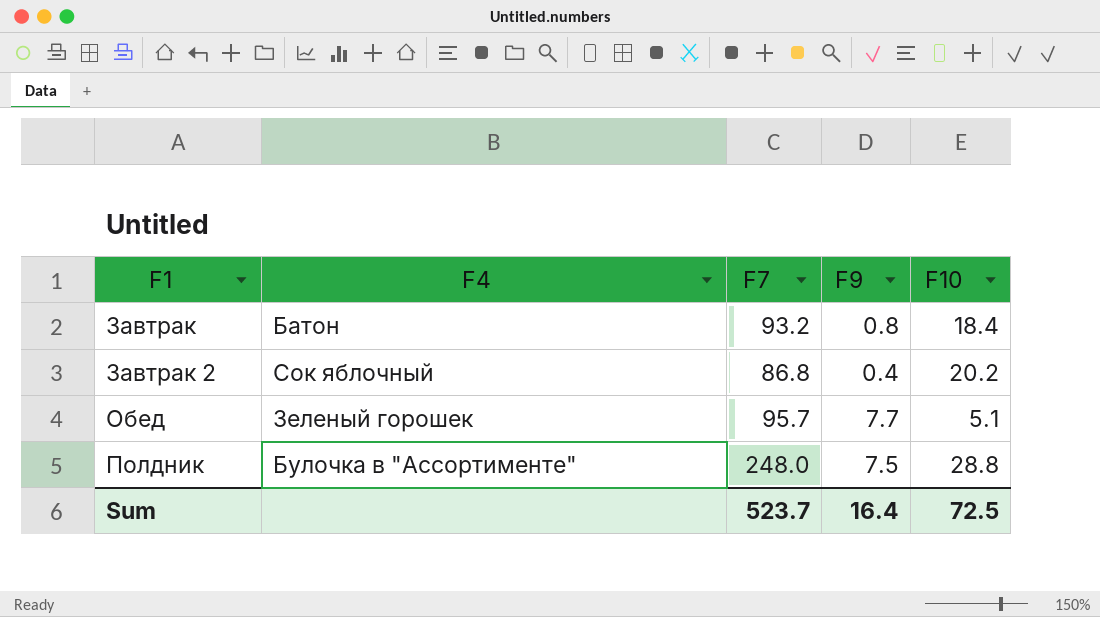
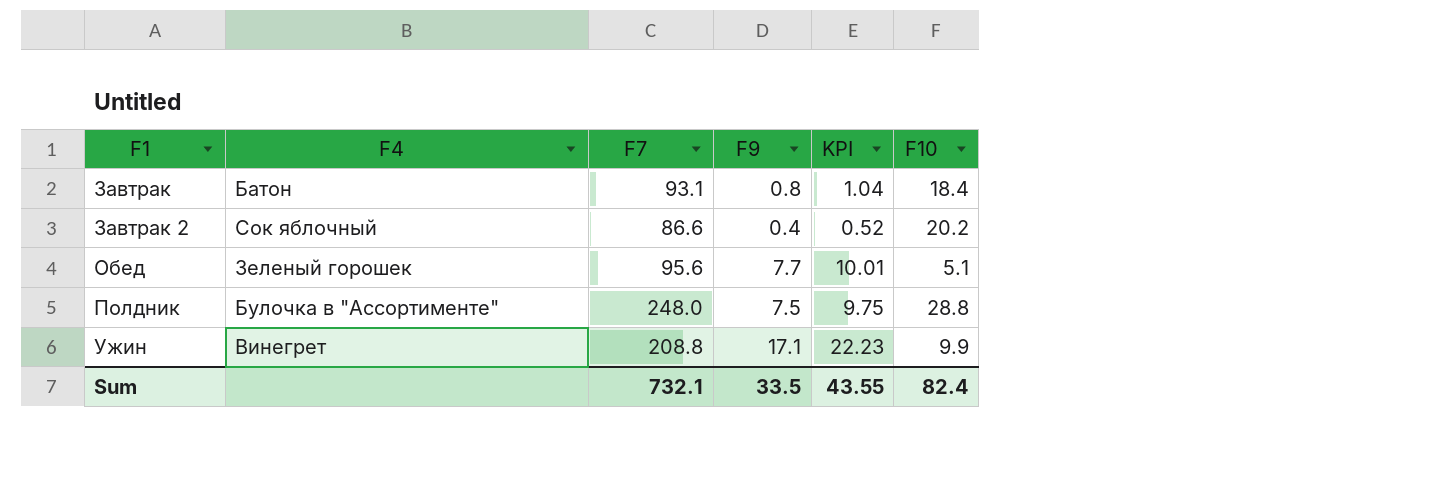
column KPI | formula: none -> [F9] * 1.3
Завтрак | F7: 93.2 -> 93.1
Завтрак 2 | F7: 86.8 -> 86.6
Обед | F7: 95.7 -> 95.6
row Ужин: none -> Винегрет | 208.8 | 17.1 | 22.23 | 9.9
Sum | F7: 523.7 -> 732.1
Sum | F9: 16.4 -> 33.5
Sum | F10: 72.5 -> 82.4

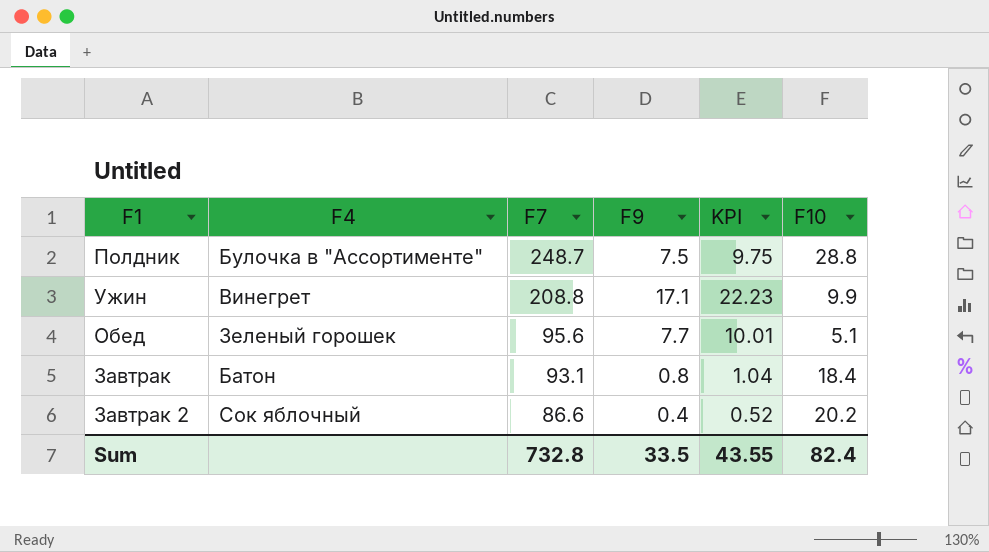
row order: F1 ascending -> F7 descending
Полдник | F7: 248.0 -> 248.7
Sum | F7: 732.1 -> 732.8

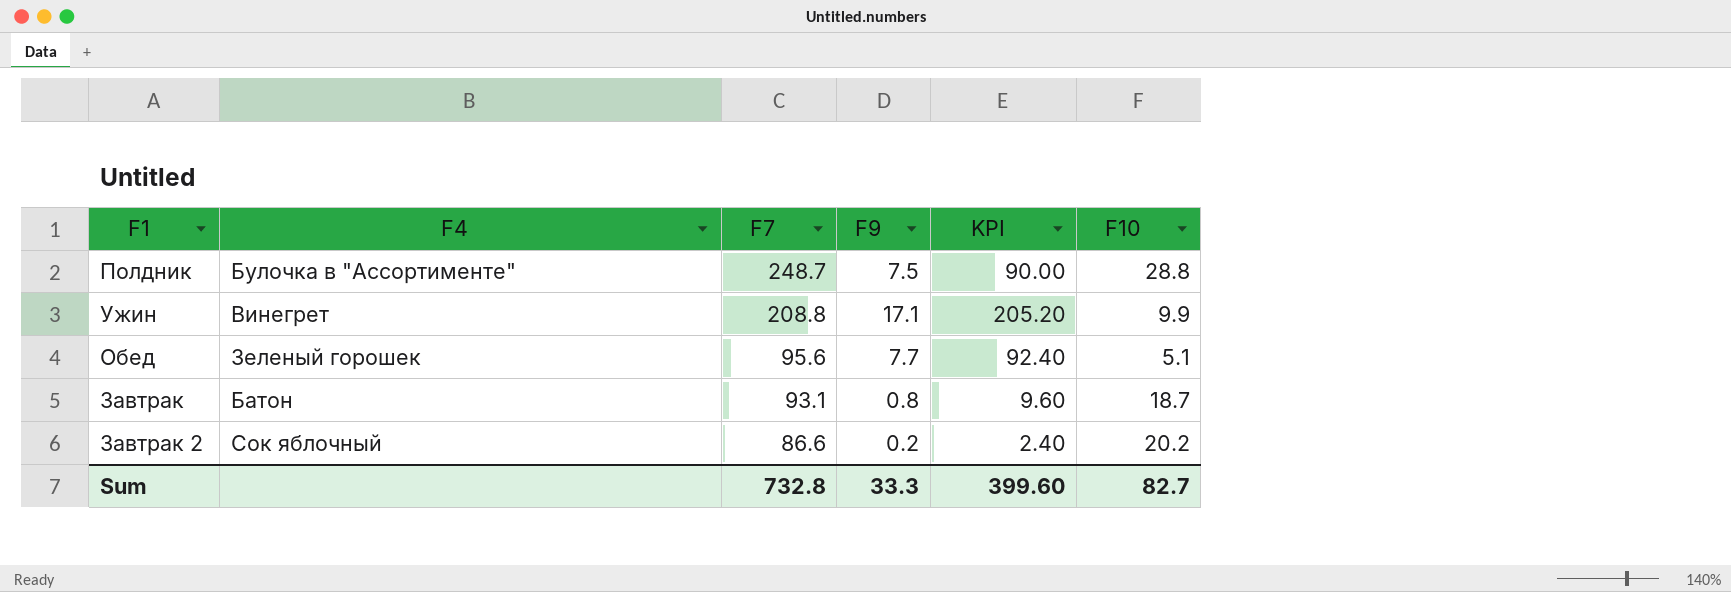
column KPI | formula: [F9] * 1.3 -> [F9] * 12
Завтрак | F10: 18.4 -> 18.7
Завтрак 2 | F9: 0.4 -> 0.2
Sum | F9: 33.5 -> 33.3
Sum | KPI: 43.55 -> 399.60
Sum | F10: 82.4 -> 82.7

